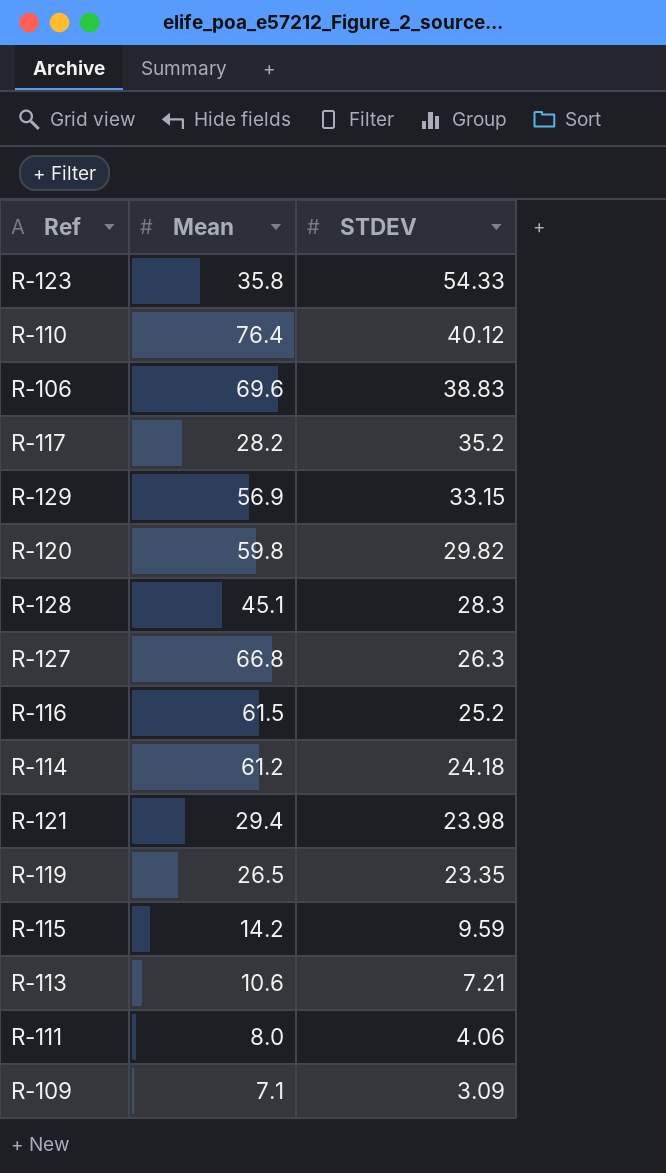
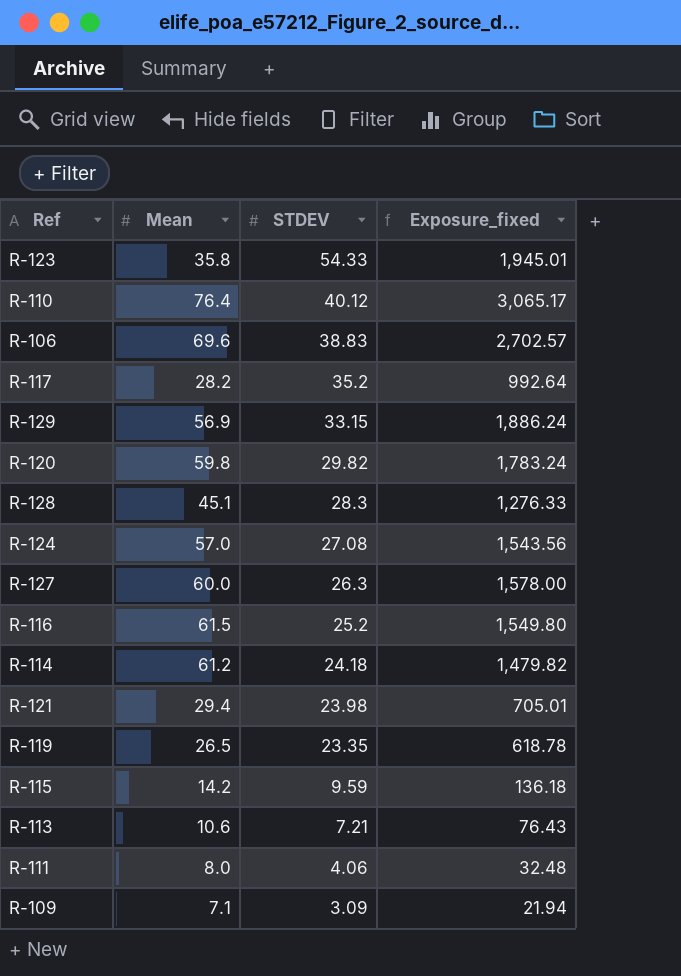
column Exposure_fixed | formula: none -> [Mean] * [STDEV]
row R-124: none -> 57.0 | 27.08 | 1,543.56
R-127 | Mean: 66.8 -> 60.0

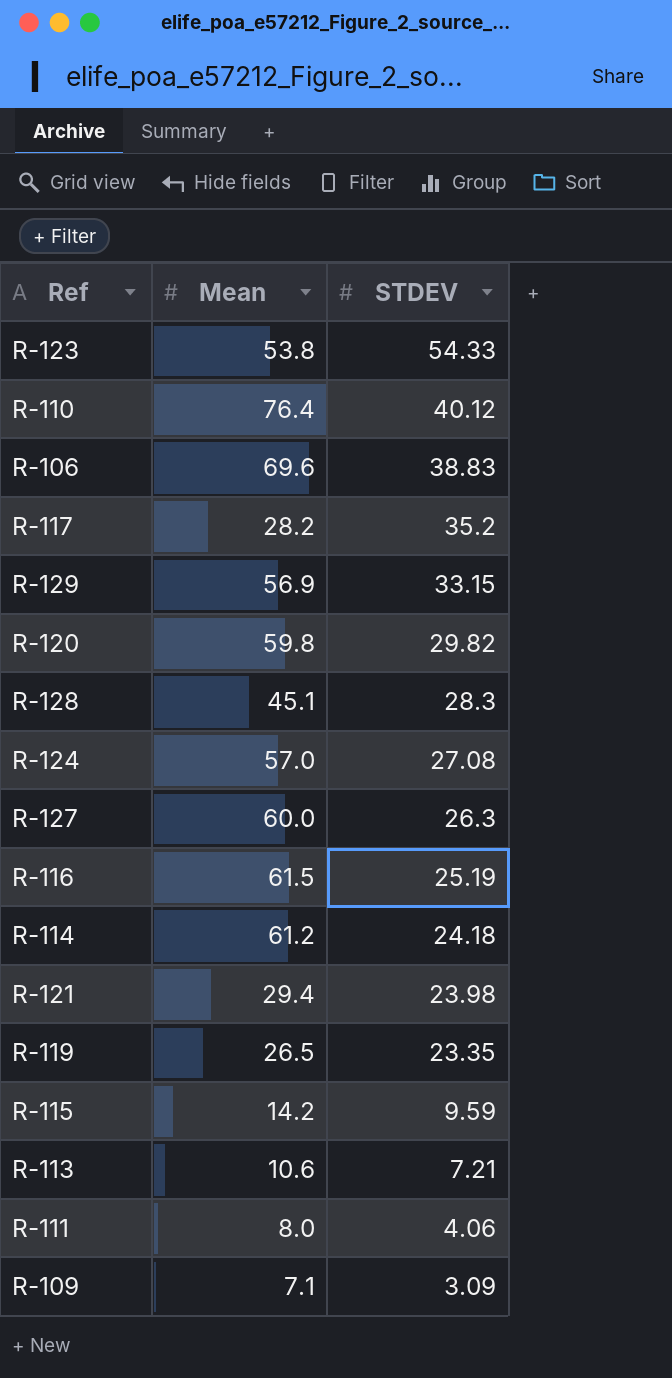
column Exposure_fixed | formula: [Mean] * [STDEV] -> none
R-123 | Mean: 35.8 -> 53.8
R-116 | STDEV: 25.2 -> 25.19

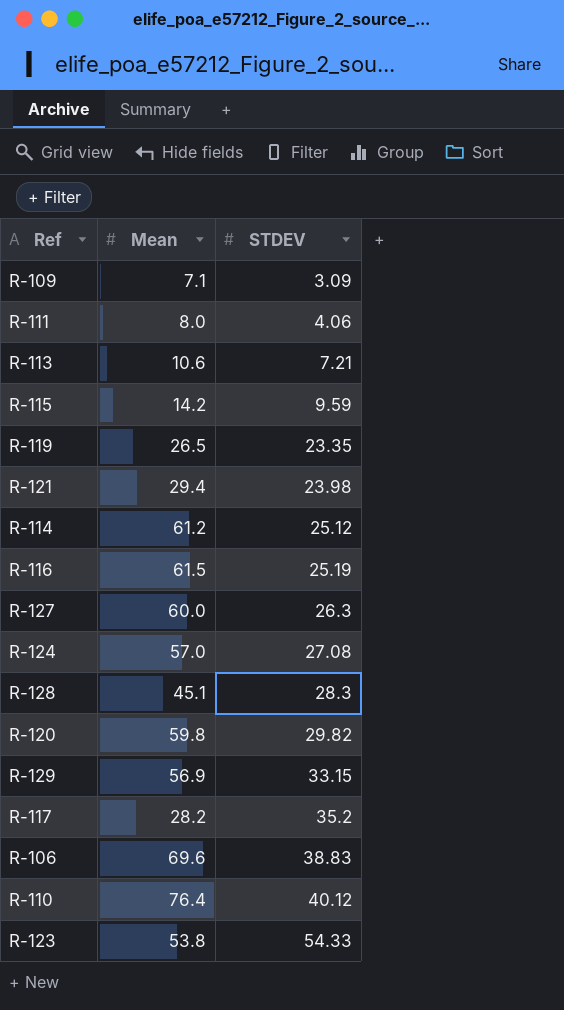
row order: STDEV descending -> STDEV ascending
R-114 | STDEV: 24.18 -> 25.12

